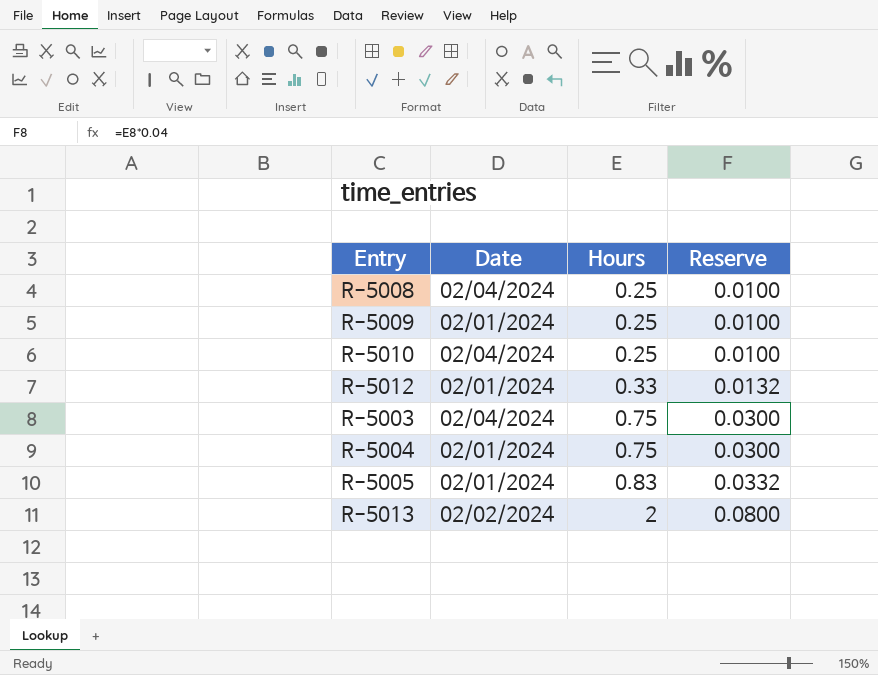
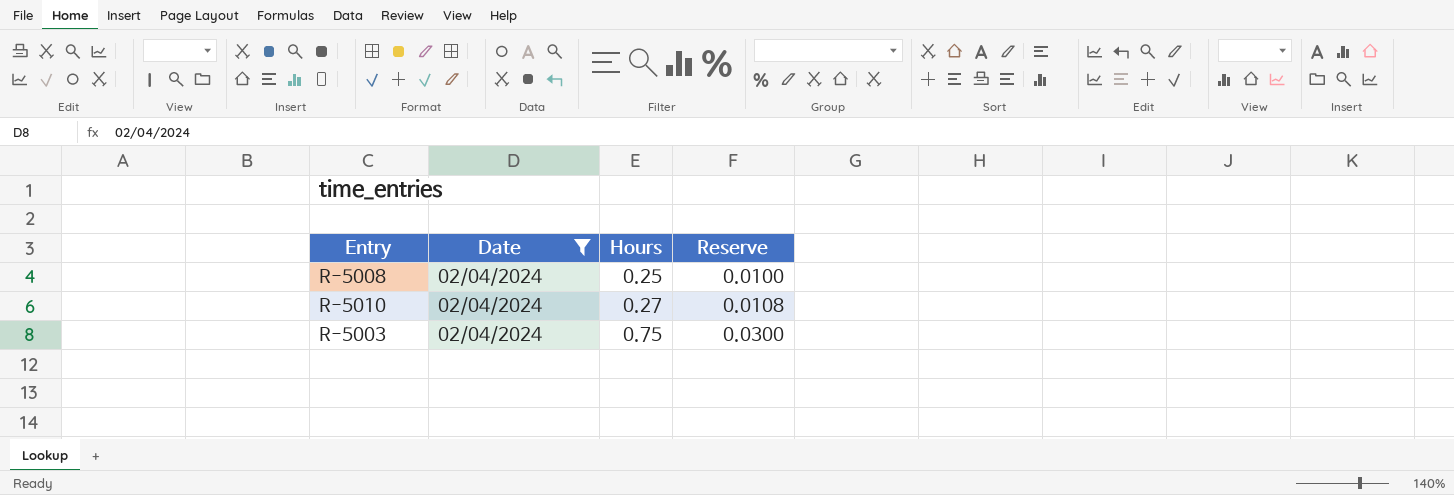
filter: none -> Date = 02/04/2024
R-5010 | Hours: 0.25 -> 0.27
R-5010 | Reserve: 0.0100 -> 0.0108

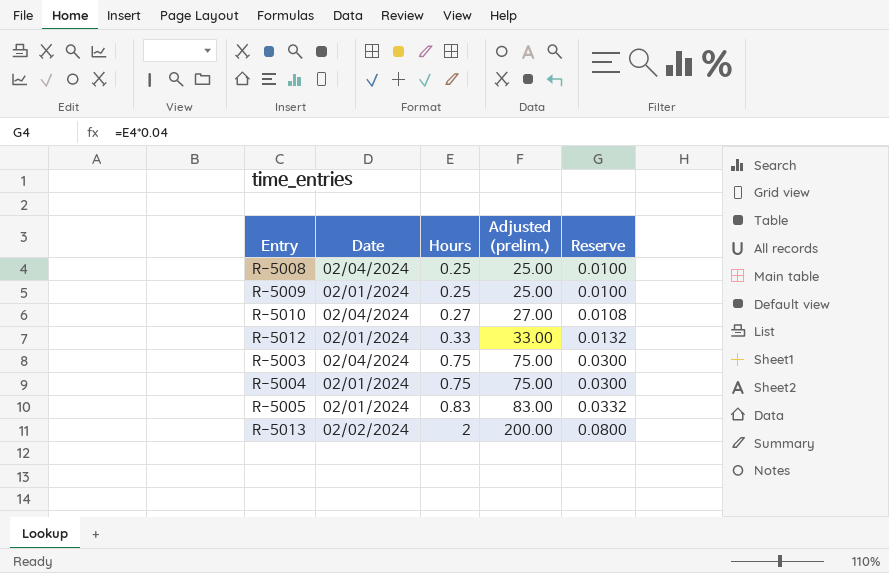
filter: Date = 02/04/2024 -> none
column Adjusted (prelim.) | formula: none -> [Hours] * 100

